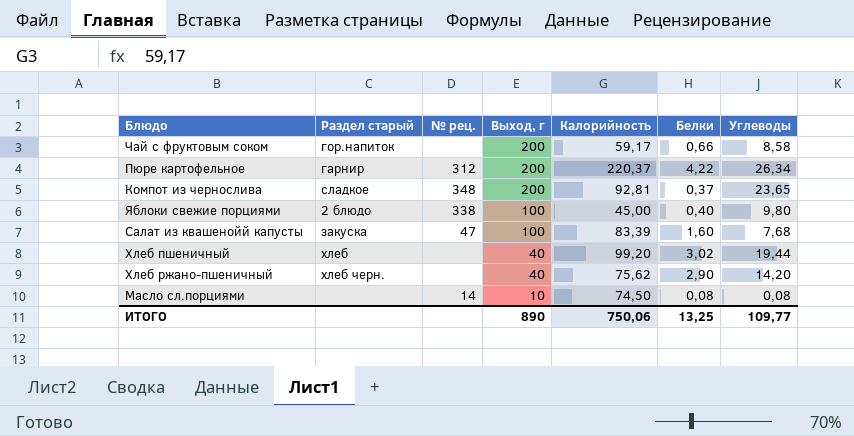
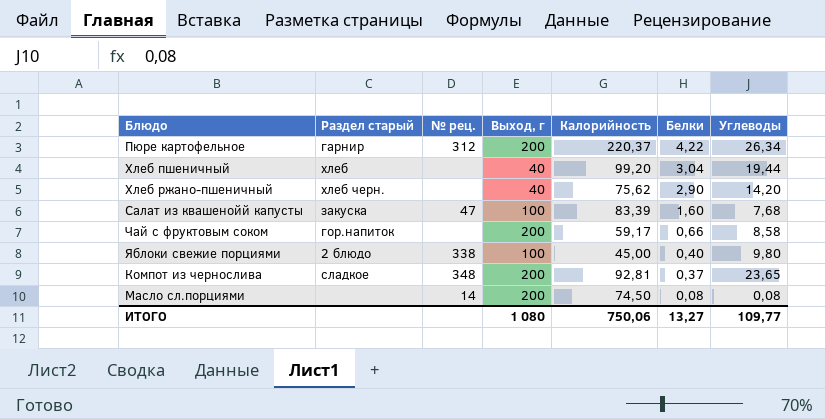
row order: Выход, г descending -> Белки descending
Хлеб пшеничный | Белки: 3,02 -> 3,04
Масло сл.порциями | Выход, г: 10 -> 200
ИТОГО | Выход, г: 890 -> 1 080
ИТОГО | Белки: 13,25 -> 13,27

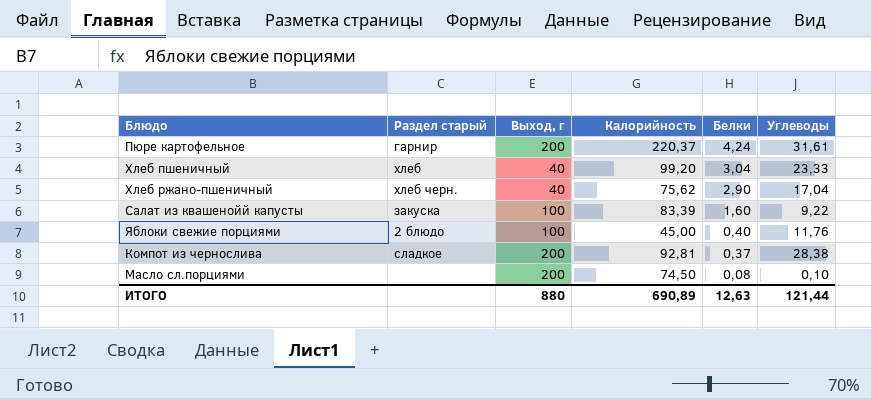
column № рец. | position: 3 -> none
row Чай с фруктовым соком: гор.напиток | none | 200 | 59,17 | 0,66 | 8,58 -> none
Пюре картофельное | Белки: 4,22 -> 4,24
Пюре картофельное | Углеводы: 26,34 -> 31,61
Хлеб пшеничный | Углеводы: 19,44 -> 23,33
Хлеб ржано-пшеничный | Углеводы: 14,20 -> 17,04
Салат из квашенойй капусты | Углеводы: 7,68 -> 9,22
Яблоки свежие порциями | Углеводы: 9,80 -> 11,76
Компот из чернослива | Углеводы: 23,65 -> 28,38
Масло сл.порциями | Углеводы: 0,08 -> 0,10
ИТОГО | Выход, г: 1 080 -> 880
ИТОГО | Калорийность: 750,06 -> 690,89
ИТОГО | Белки: 13,27 -> 12,63
ИТОГО | Углеводы: 109,77 -> 121,44

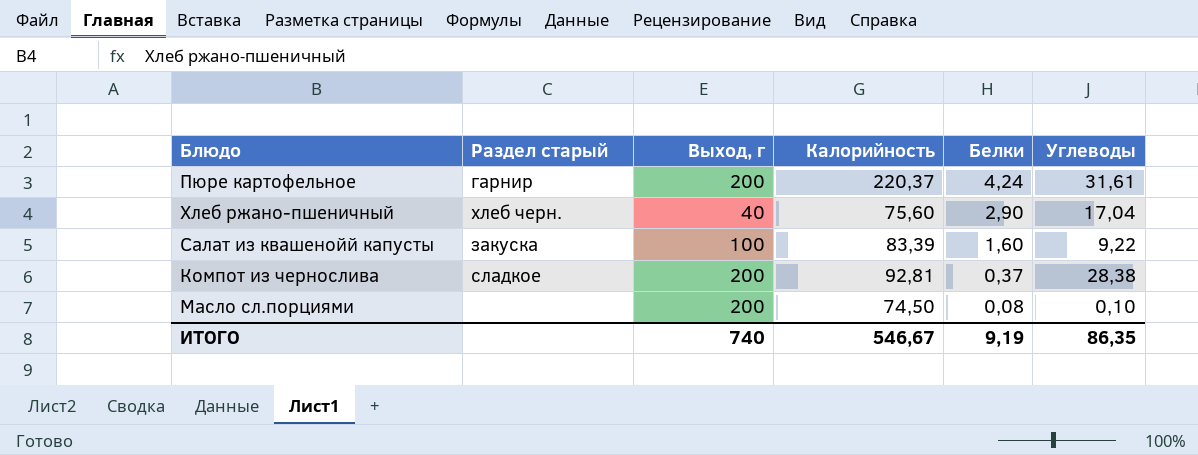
row Хлеб пшеничный: хлеб | 40 | 99,20 | 3,04 | 23,33 -> none
row Яблоки свежие порциями: 2 блюдо | 100 | 45,00 | 0,40 | 11,76 -> none
Хлеб ржано-пшеничный | Калорийность: 75,62 -> 75,60
ИТОГО | Выход, г: 880 -> 740
ИТОГО | Калорийность: 690,89 -> 546,67
ИТОГО | Белки: 12,63 -> 9,19
ИТОГО | Углеводы: 121,44 -> 86,35

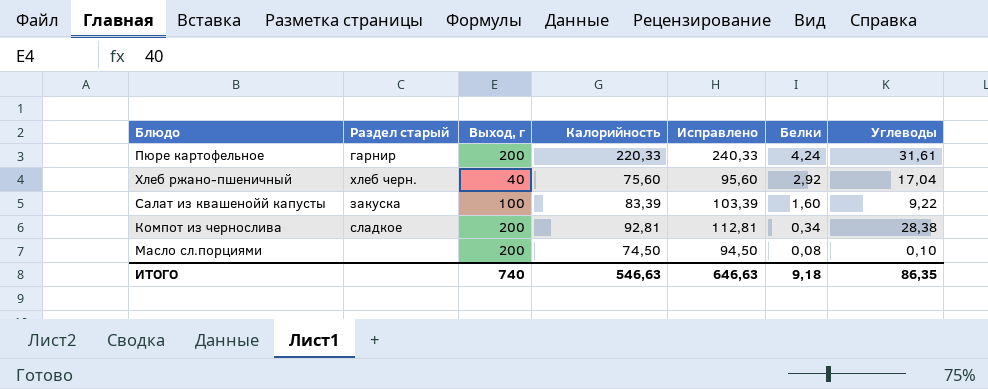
column Исправлено | formula: none -> [Калорийность] + 20
Пюре картофельное | Калорийность: 220,37 -> 220,33
Хлеб ржано-пшеничный | Белки: 2,90 -> 2,92
Компот из чернослива | Белки: 0,37 -> 0,34
ИТОГО | Калорийность: 546,67 -> 546,63
ИТОГО | Белки: 9,19 -> 9,18

